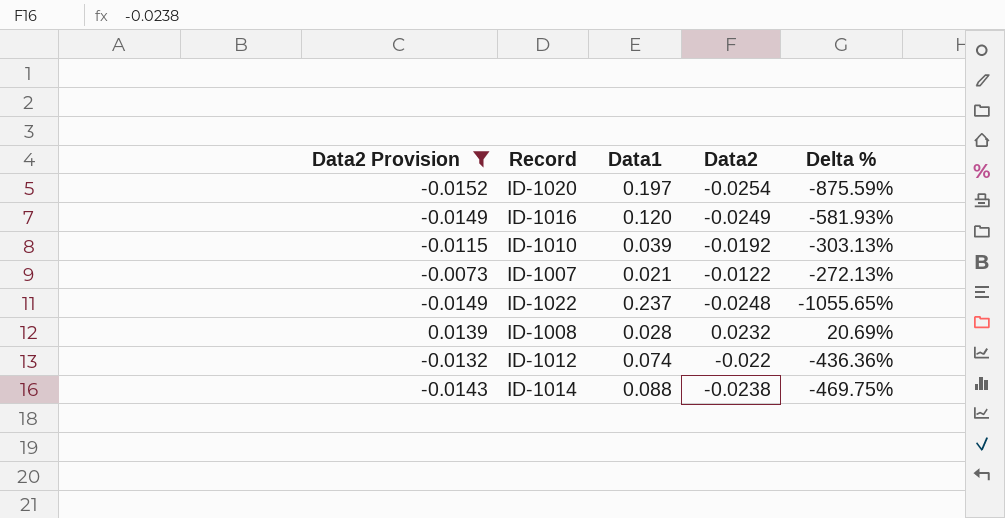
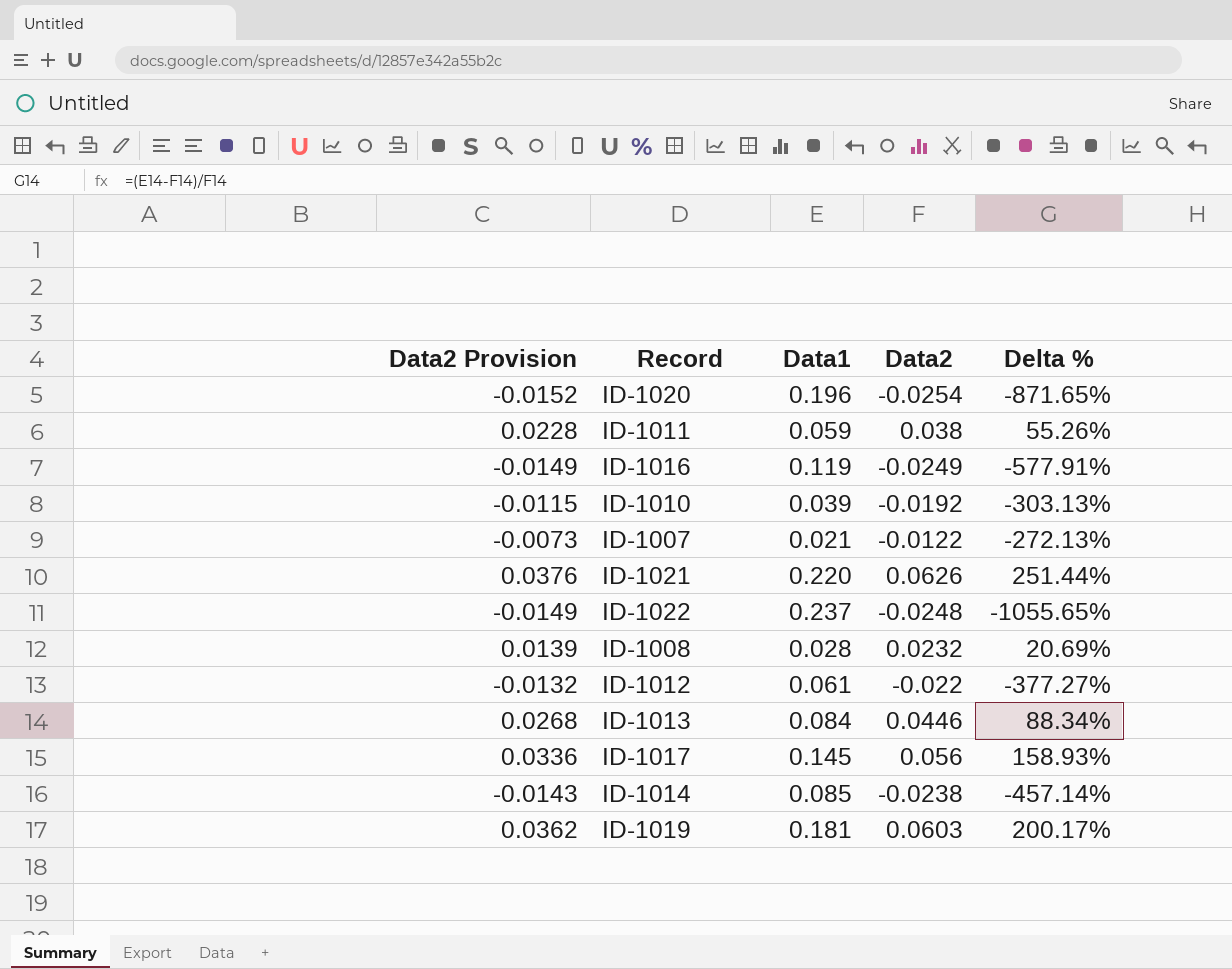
filter: Data2 Provision <= 0.0139 -> none
ID-1020 | Data1: 0.197 -> 0.196
ID-1020 | Delta %: -875.59% -> -871.65%
ID-1016 | Data1: 0.120 -> 0.119
ID-1016 | Delta %: -581.93% -> -577.91%
ID-1012 | Data1: 0.074 -> 0.061
ID-1012 | Delta %: -436.36% -> -377.27%
ID-1014 | Data1: 0.088 -> 0.085
ID-1014 | Delta %: -469.75% -> -457.14%

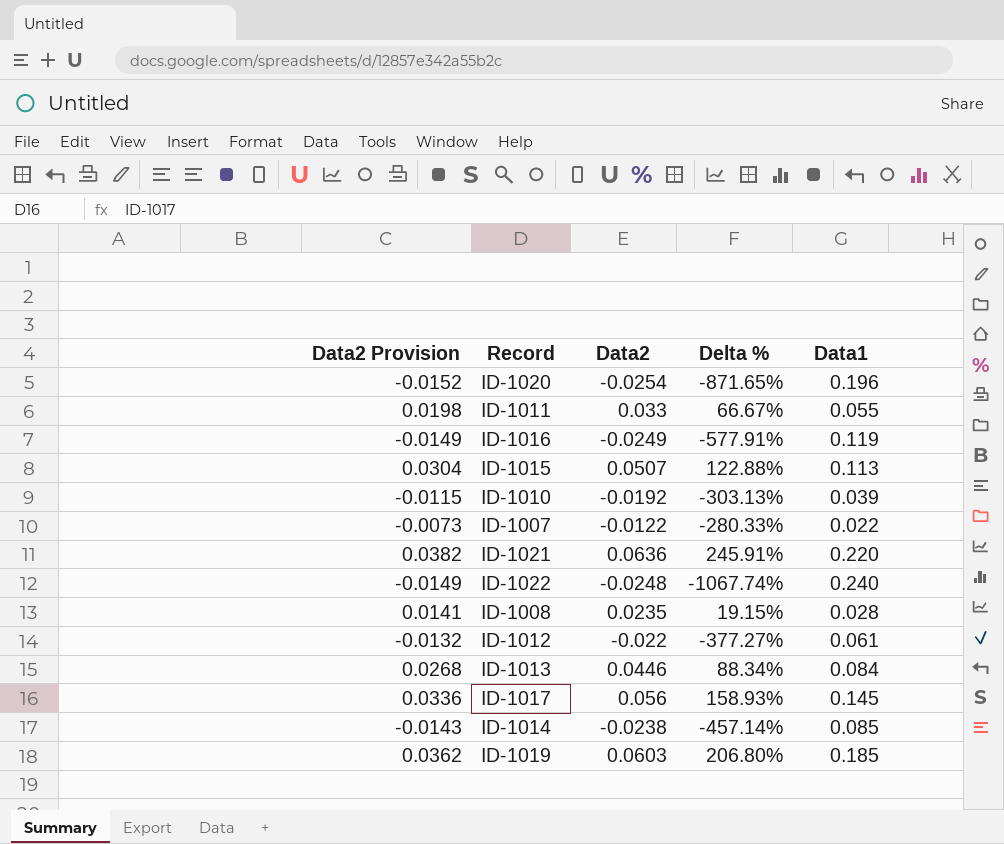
column Data1 | position: 3 -> 5
ID-1011 | Data2 Provision: 0.0228 -> 0.0198
ID-1011 | Data2: 0.038 -> 0.033
ID-1011 | Delta %: 55.26% -> 66.67%
ID-1011 | Data1: 0.059 -> 0.055
row ID-1015: none -> 0.0304 | 0.0507 | 122.88% | 0.113
ID-1007 | Delta %: -272.13% -> -280.33%
ID-1007 | Data1: 0.021 -> 0.022
ID-1021 | Data2 Provision: 0.0376 -> 0.0382
ID-1021 | Data2: 0.0626 -> 0.0636
ID-1021 | Delta %: 251.44% -> 245.91%
ID-1022 | Delta %: -1055.65% -> -1067.74%
ID-1022 | Data1: 0.237 -> 0.240
ID-1008 | Data2 Provision: 0.0139 -> 0.0141
ID-1008 | Data2: 0.0232 -> 0.0235
ID-1008 | Delta %: 20.69% -> 19.15%
ID-1019 | Delta %: 200.17% -> 206.80%
ID-1019 | Data1: 0.181 -> 0.185

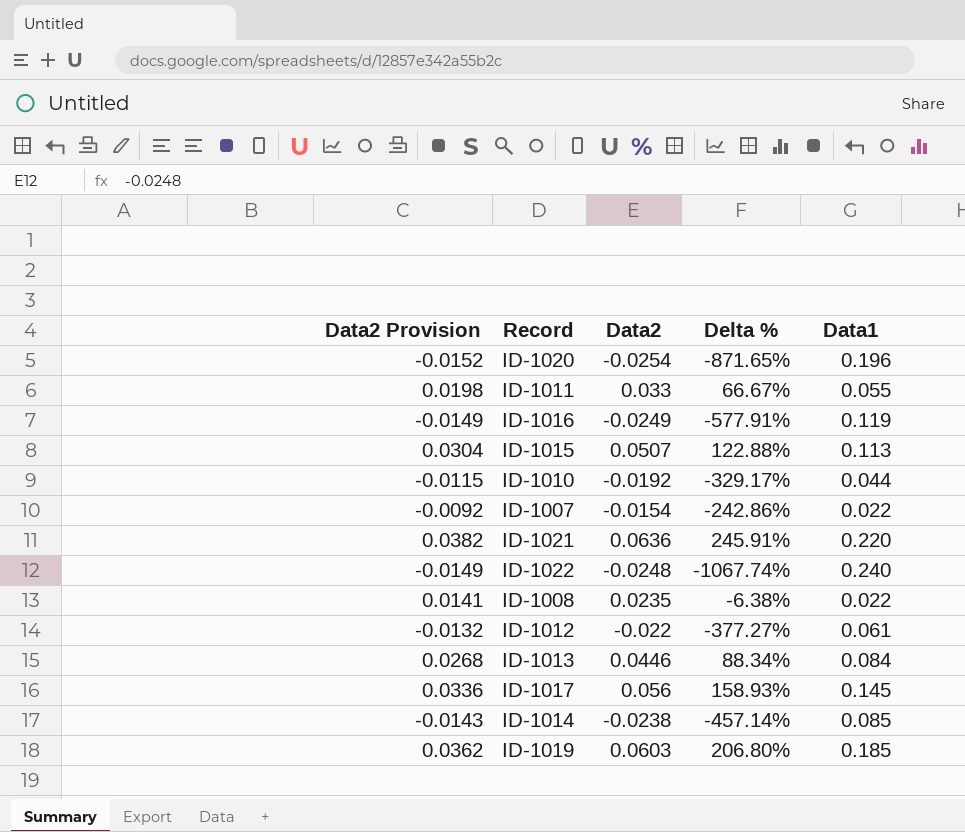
ID-1010 | Delta %: -303.13% -> -329.17%
ID-1010 | Data1: 0.039 -> 0.044
ID-1007 | Data2 Provision: -0.0073 -> -0.0092
ID-1007 | Data2: -0.0122 -> -0.0154
ID-1007 | Delta %: -280.33% -> -242.86%
ID-1008 | Delta %: 19.15% -> -6.38%
ID-1008 | Data1: 0.028 -> 0.022

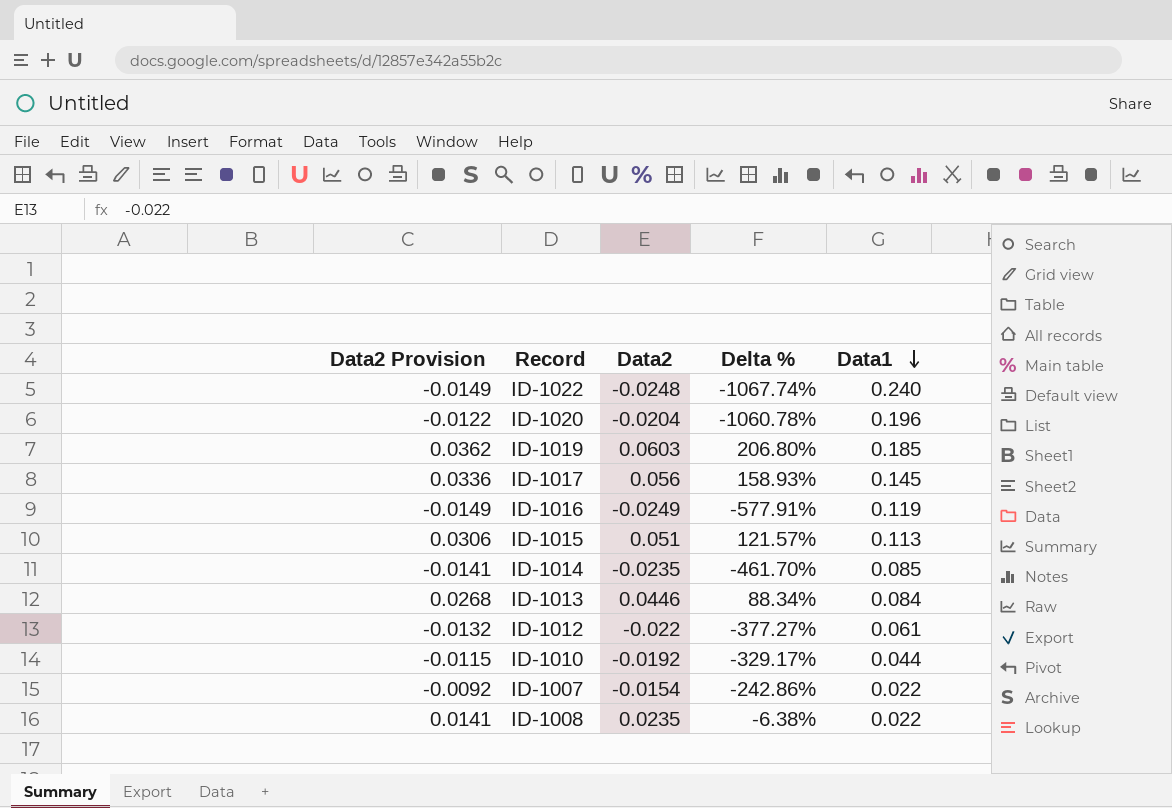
row order: none -> Data1 descending
row ID-1011: 0.0198 | 0.033 | 66.67% | 0.055 -> none
row ID-1021: 0.0382 | 0.0636 | 245.91% | 0.220 -> none
ID-1020 | Data2 Provision: -0.0152 -> -0.0122
ID-1020 | Data2: -0.0254 -> -0.0204
ID-1020 | Delta %: -871.65% -> -1060.78%
ID-1015 | Data2 Provision: 0.0304 -> 0.0306
ID-1015 | Data2: 0.0507 -> 0.051
ID-1015 | Delta %: 122.88% -> 121.57%
ID-1014 | Data2 Provision: -0.0143 -> -0.0141
ID-1014 | Data2: -0.0238 -> -0.0235
ID-1014 | Delta %: -457.14% -> -461.70%

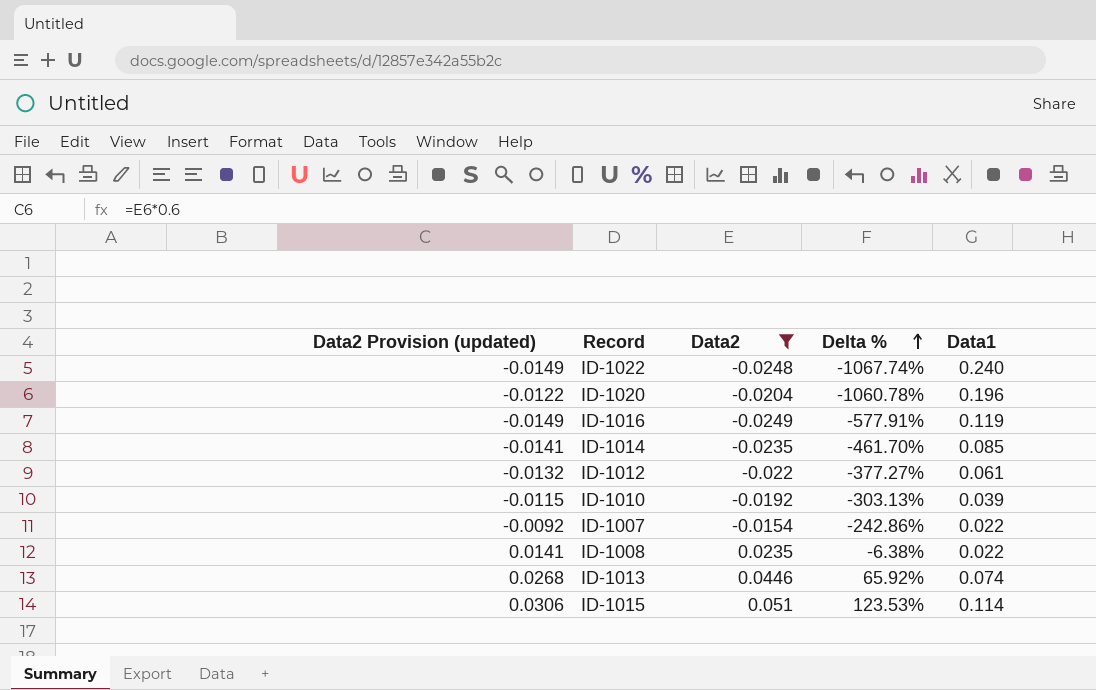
filter: none -> Data2 <= 0.051
row order: Data1 descending -> Delta % ascending
column name: Data2 Provision -> Data2 Provision (updated)
ID-1010 | Delta %: -329.17% -> -303.13%
ID-1010 | Data1: 0.044 -> 0.039
ID-1013 | Delta %: 88.34% -> 65.92%
ID-1013 | Data1: 0.084 -> 0.074
ID-1015 | Delta %: 121.57% -> 123.53%
ID-1015 | Data1: 0.113 -> 0.114

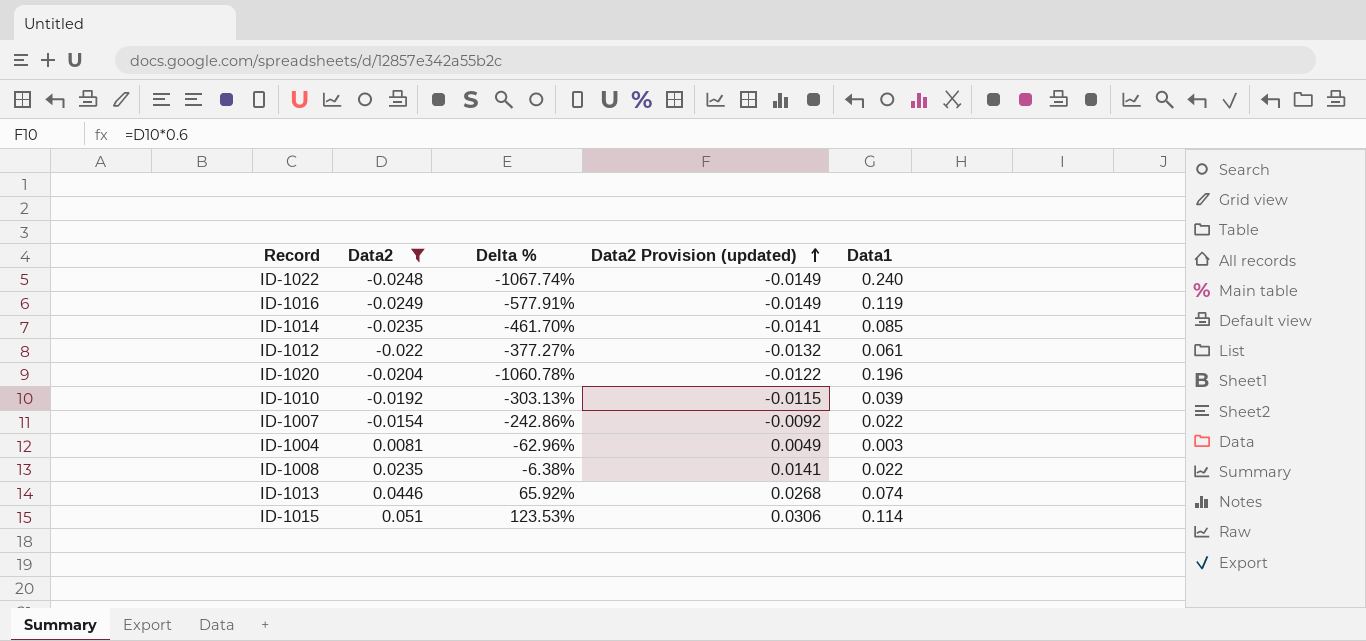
row order: Delta % ascending -> Data2 Provision (updated) ascending
column Data2 Provision (updated) | position: 1 -> 4
row ID-1004: none -> 0.0081 | -62.96% | 0.0049 | 0.003

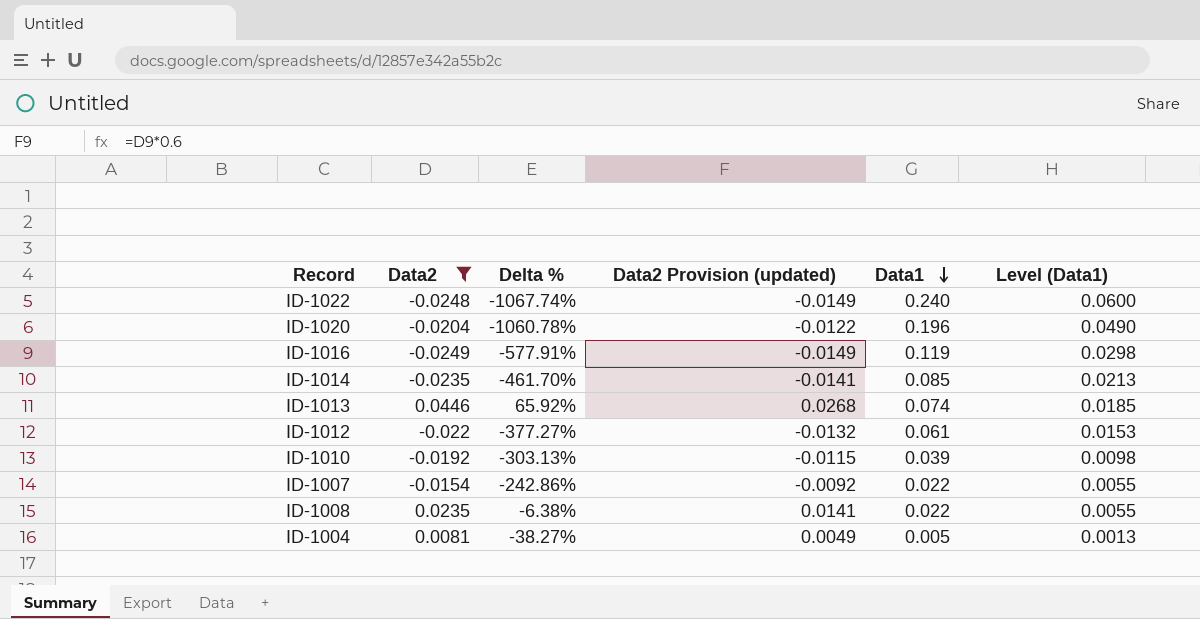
row order: Data2 Provision (updated) ascending -> Data1 descending
column Level (Data1) | formula: none -> [Data1] * 0.25
row ID-1015: 0.051 | 123.53% | 0.0306 | 0.114 -> none
ID-1004 | Delta %: -62.96% -> -38.27%
ID-1004 | Data1: 0.003 -> 0.005

